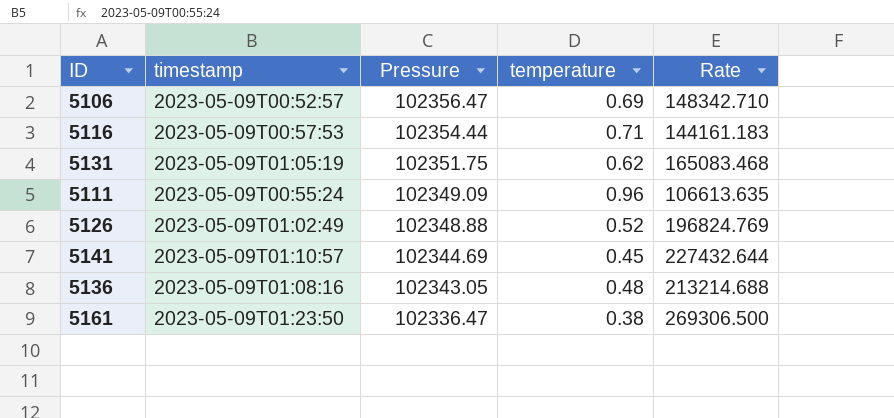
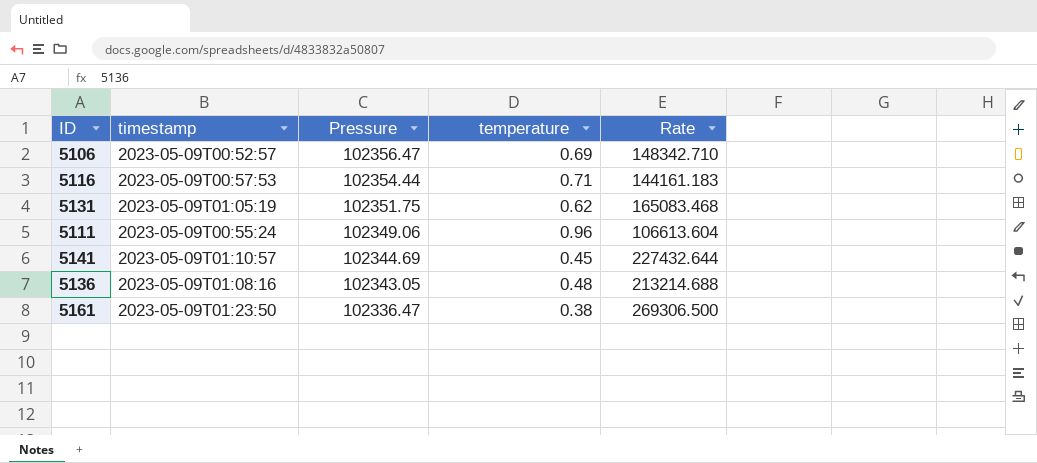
row 5126: 2023-05-09T01:02:49 | 102348.88 | 0.52 | 196824.769 -> none
5111 | Pressure: 102349.09 -> 102349.06
5111 | Rate: 106613.635 -> 106613.604

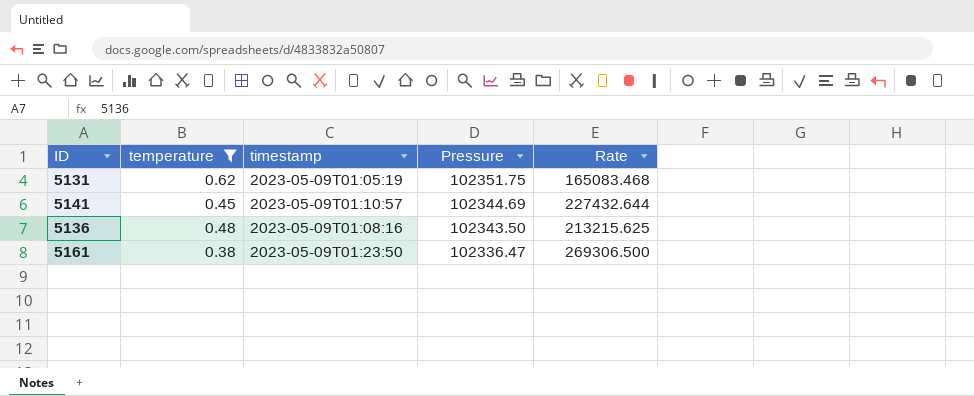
filter: none -> temperature <= 0.62
column temperature | position: 4 -> 2
5136 | Pressure: 102343.05 -> 102343.50
5136 | Rate: 213214.688 -> 213215.625

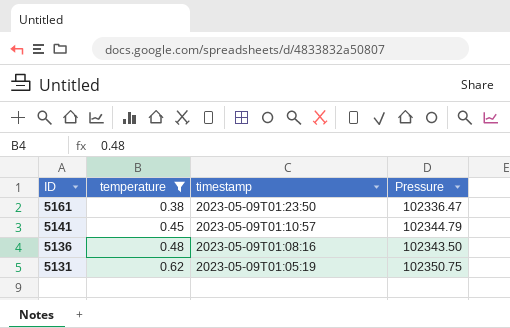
row order: Pressure descending -> ID descending
column Rate | formula: [Pressure] / [temperature] -> none
5141 | Pressure: 102344.69 -> 102344.79
5131 | Pressure: 102351.75 -> 102350.75

